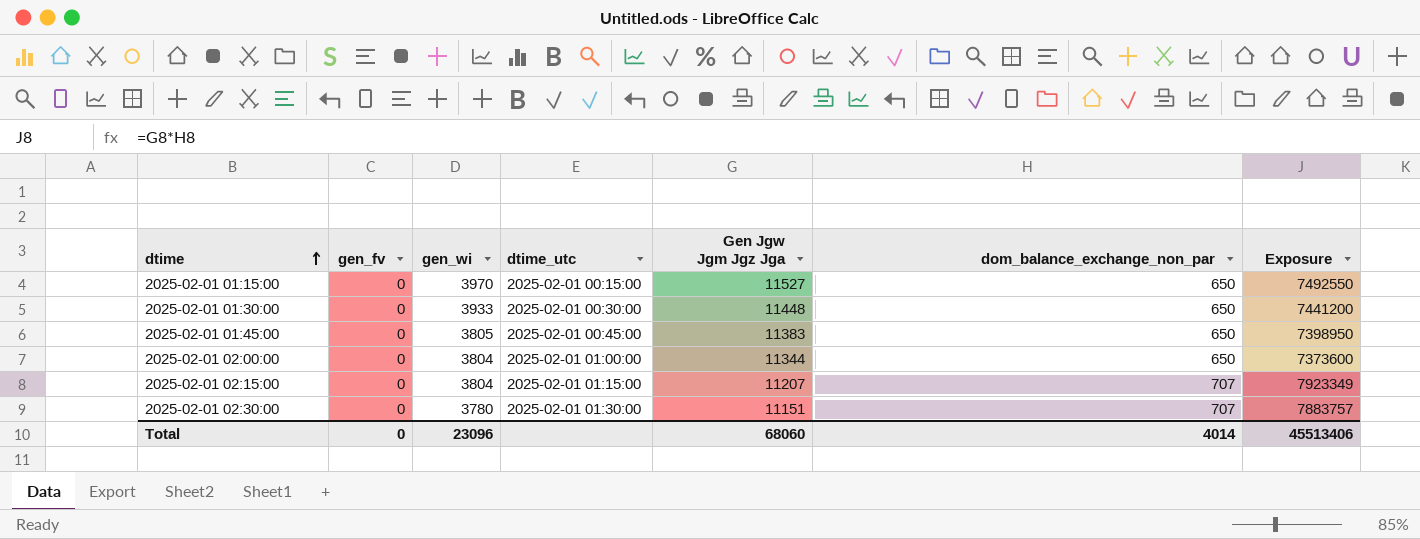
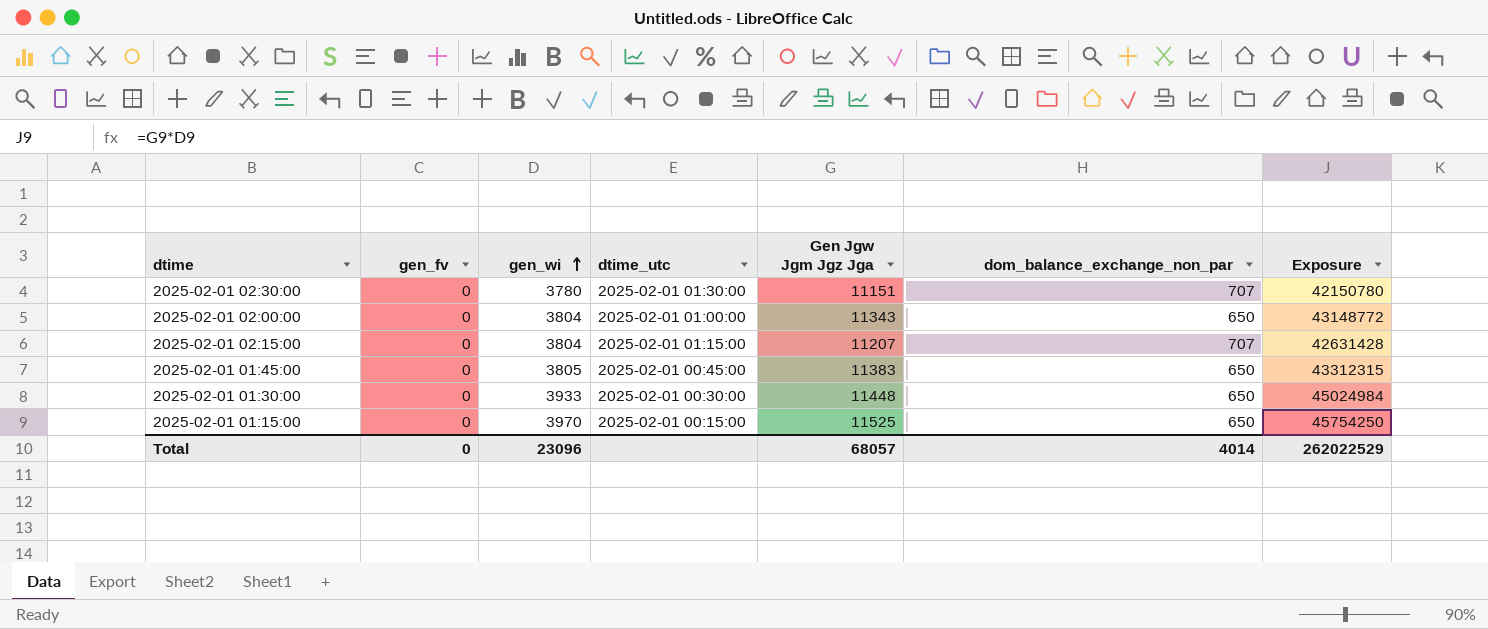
row order: dtime ascending -> gen_wi ascending
column Exposure | formula: [Gen Jgw Jgm Jgz Jga] * [dom_balance_exchange_non_par] -> [gen_wi] * [Gen Jgw Jgm Jgz Jga]
2025-02-01 02:00:00 | Gen Jgw Jgm Jgz Jga: 11344 -> 11343
2025-02-01 01:15:00 | Gen Jgw Jgm Jgz Jga: 11527 -> 11525
Total | Gen Jgw Jgm Jgz Jga: 68060 -> 68057
Total | Exposure: 45513406 -> 262022529

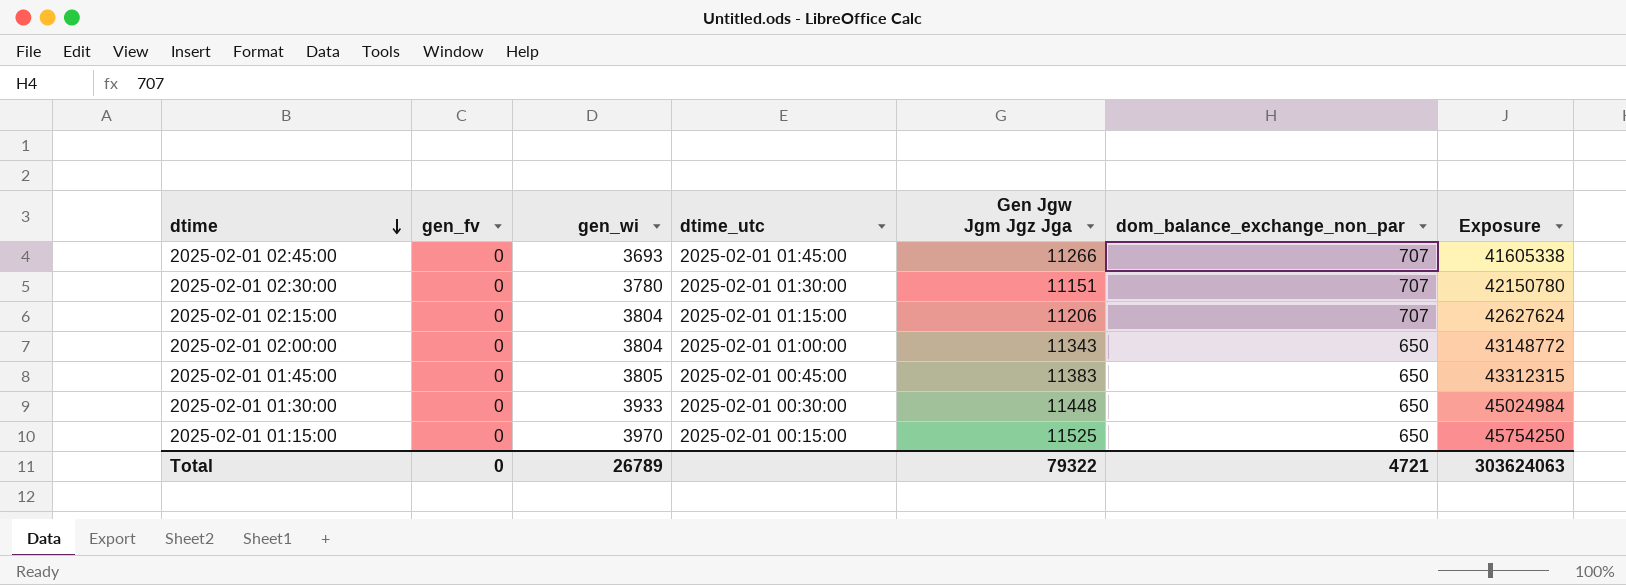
row order: gen_wi ascending -> dtime descending
row 2025-02-01 02:45:00: none -> 0 | 3693 | 2025-02-01 01:45:00 | 11266 | 707 | 41605338
2025-02-01 02:15:00 | Gen Jgw Jgm Jgz Jga: 11207 -> 11206
2025-02-01 02:15:00 | Exposure: 42631428 -> 42627624
Total | gen_wi: 23096 -> 26789
Total | Gen Jgw Jgm Jgz Jga: 68057 -> 79322
Total | dom_balance_exchange_non_par: 4014 -> 4721
Total | Exposure: 262022529 -> 303624063

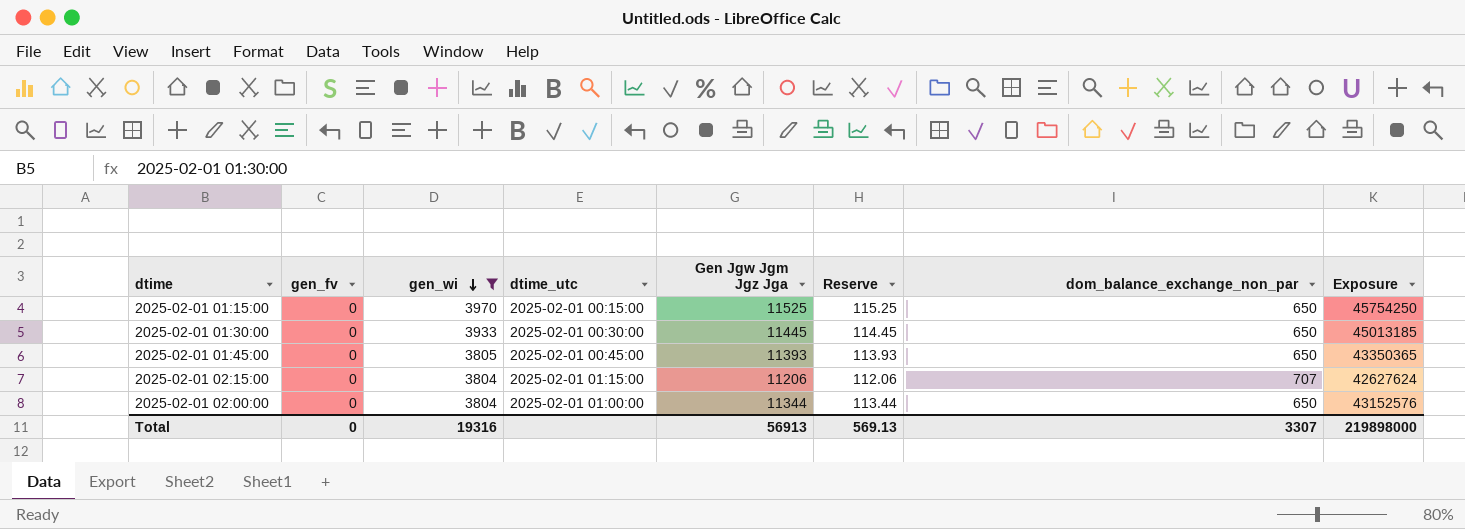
filter: none -> gen_wi >= 3804
row order: dtime descending -> gen_wi descending
column Reserve | formula: none -> [Gen Jgw Jgm Jgz Jga] * 0.01
2025-02-01 01:30:00 | Gen Jgw Jgm Jgz Jga: 11448 -> 11445
2025-02-01 01:30:00 | Exposure: 45024984 -> 45013185
2025-02-01 01:45:00 | Gen Jgw Jgm Jgz Jga: 11383 -> 11393
2025-02-01 01:45:00 | Exposure: 43312315 -> 43350365
2025-02-01 02:00:00 | Gen Jgw Jgm Jgz Jga: 11343 -> 11344
2025-02-01 02:00:00 | Exposure: 43148772 -> 43152576
Total | gen_wi: 26789 -> 19316
Total | Gen Jgw Jgm Jgz Jga: 79322 -> 56913
Total | dom_balance_exchange_non_par: 4721 -> 3307
Total | Exposure: 303624063 -> 219898000

